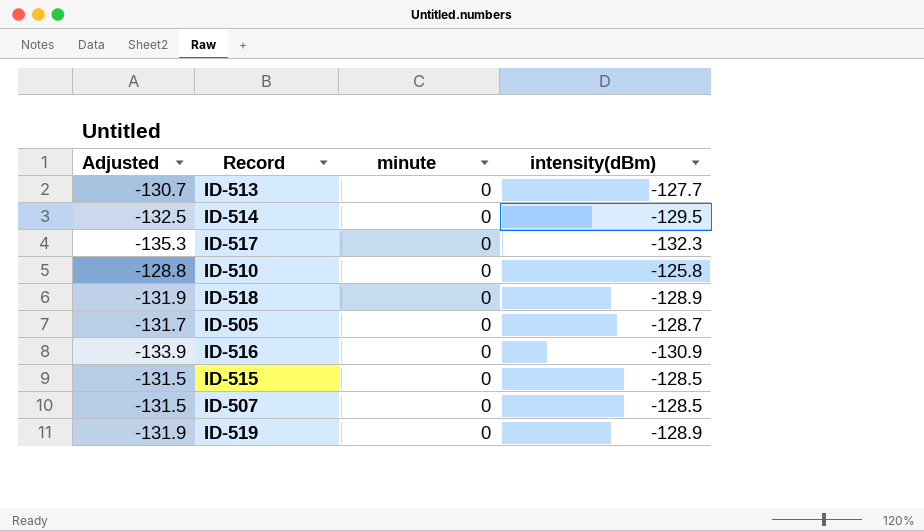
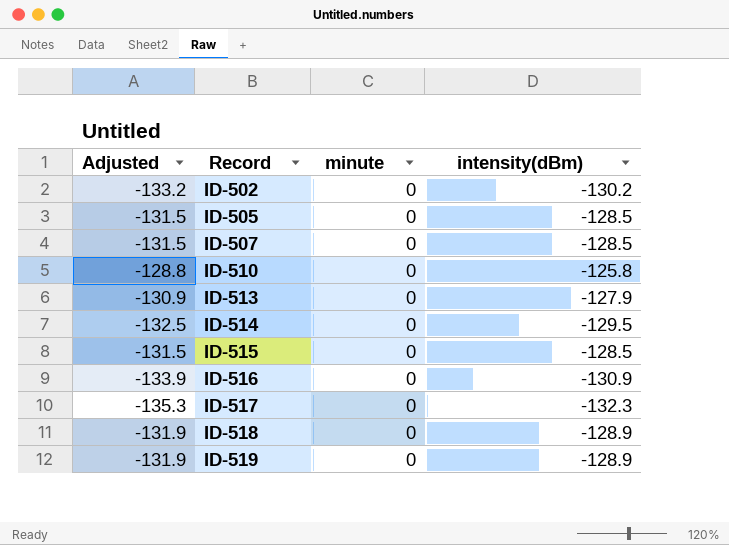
row order: none -> Record ascending
row ID-502: none -> -133.2 | 0 | -130.2
ID-505 | Adjusted: -131.7 -> -131.5
ID-505 | intensity(dBm): -128.7 -> -128.5
ID-513 | Adjusted: -130.7 -> -130.9
ID-513 | intensity(dBm): -127.7 -> -127.9

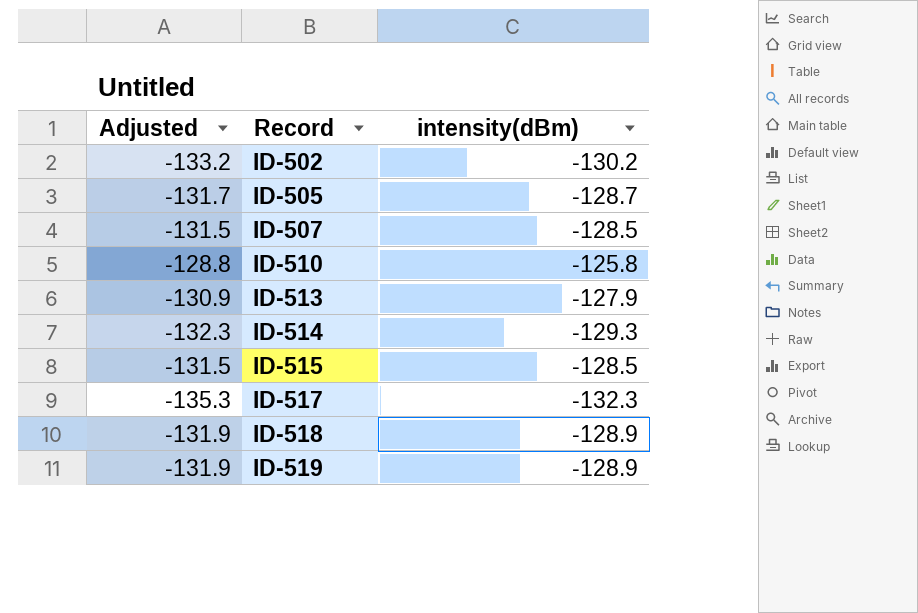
column minute | position: 3 -> none
row ID-516: -133.9 | 0 | -130.9 -> none
ID-505 | Adjusted: -131.5 -> -131.7
ID-505 | intensity(dBm): -128.5 -> -128.7
ID-514 | Adjusted: -132.5 -> -132.3
ID-514 | intensity(dBm): -129.5 -> -129.3

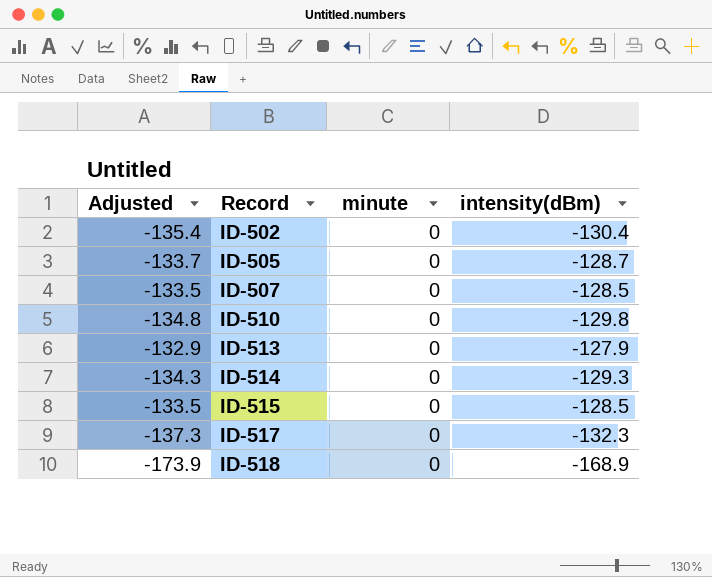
column Adjusted | formula: [intensity(dBm)] - 3 -> [intensity(dBm)] - 5
column minute | position: none -> 3
row ID-519: -131.9 | -128.9 -> none
ID-502 | intensity(dBm): -130.2 -> -130.4
ID-510 | intensity(dBm): -125.8 -> -129.8
ID-518 | intensity(dBm): -128.9 -> -168.9

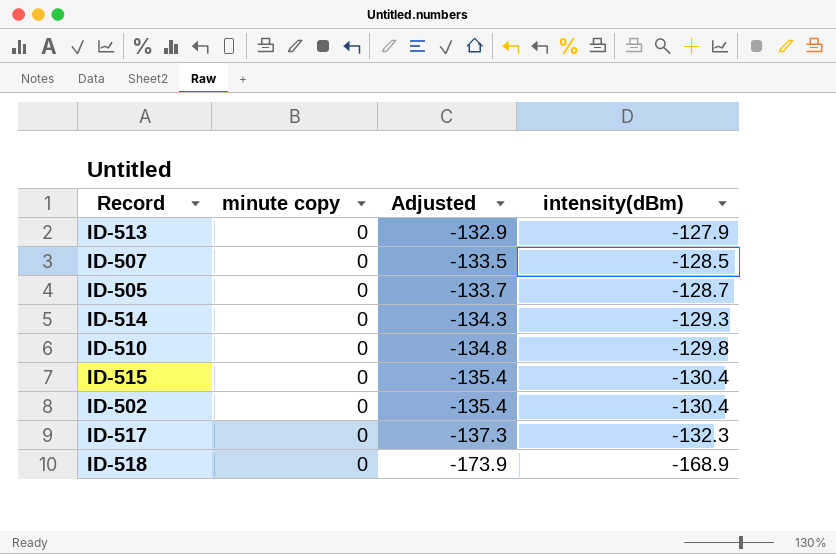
row order: Record ascending -> Adjusted descending
column name: minute -> minute copy
column Adjusted | position: 1 -> 3
ID-515 | Adjusted: -133.5 -> -135.4
ID-515 | intensity(dBm): -128.5 -> -130.4

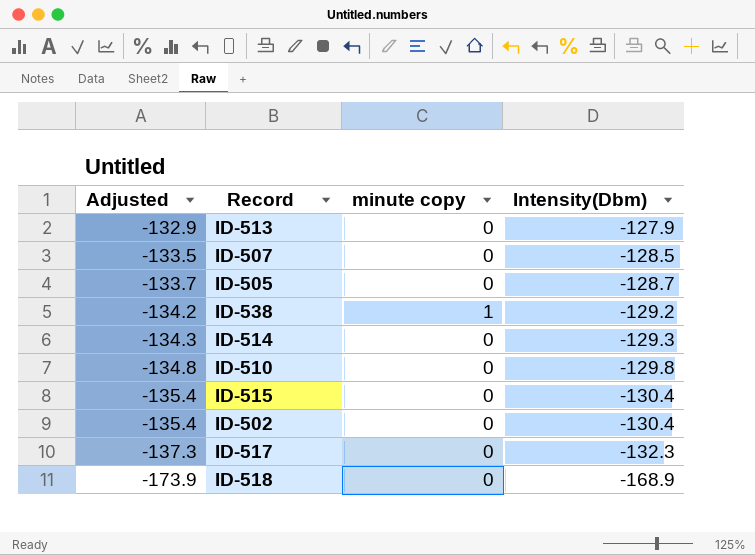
column Adjusted | position: 3 -> 1
column name: intensity(dBm) -> Intensity(Dbm)
row ID-538: none -> -134.2 | 1 | -129.2

